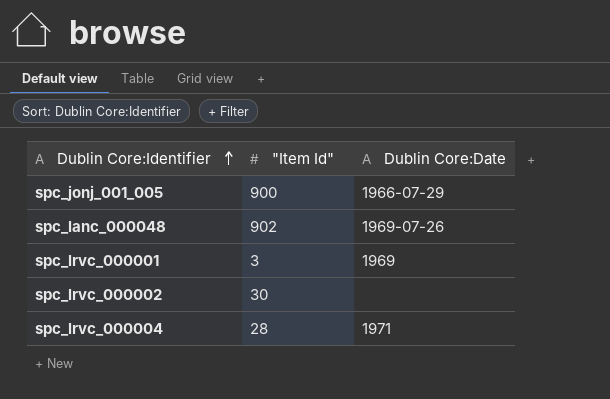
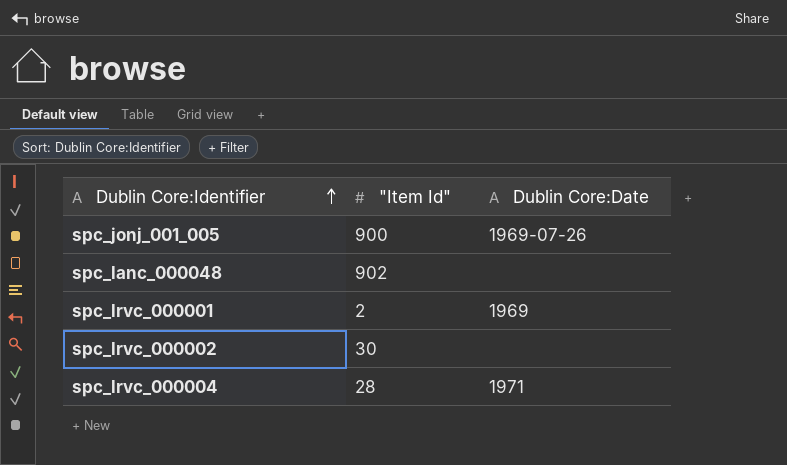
spc_jonj_001_005 | Dublin Core:Date: 1966-07-29 -> 1969-07-26
spc_lanc_000048 | Dublin Core:Date: 1969-07-26 -> none
spc_lrvc_000001 | "Item Id": 3 -> 2

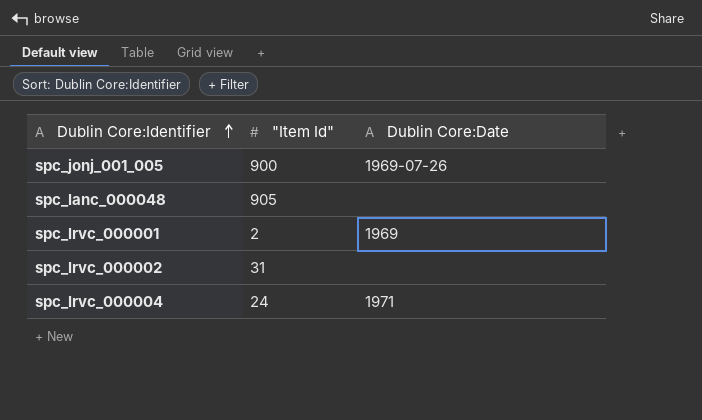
spc_lanc_000048 | "Item Id": 902 -> 905
spc_lrvc_000002 | "Item Id": 30 -> 31
spc_lrvc_000004 | "Item Id": 28 -> 24

